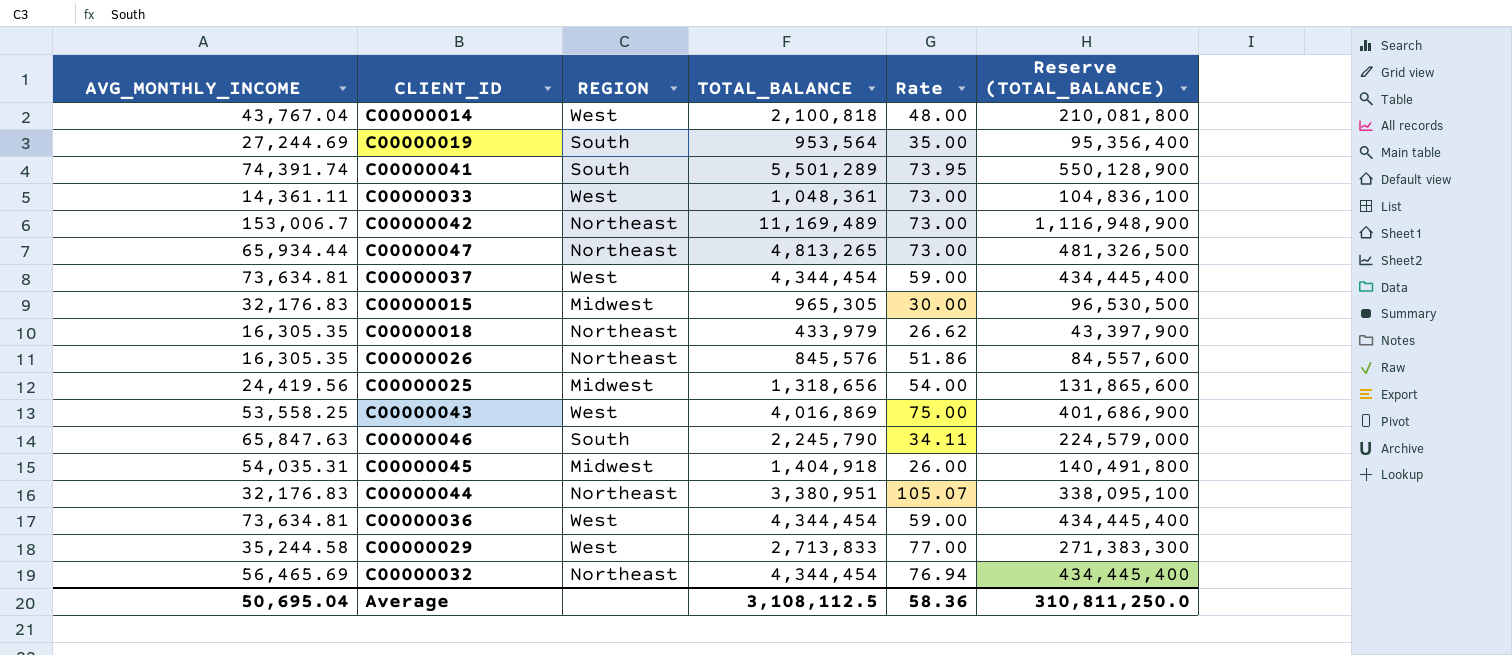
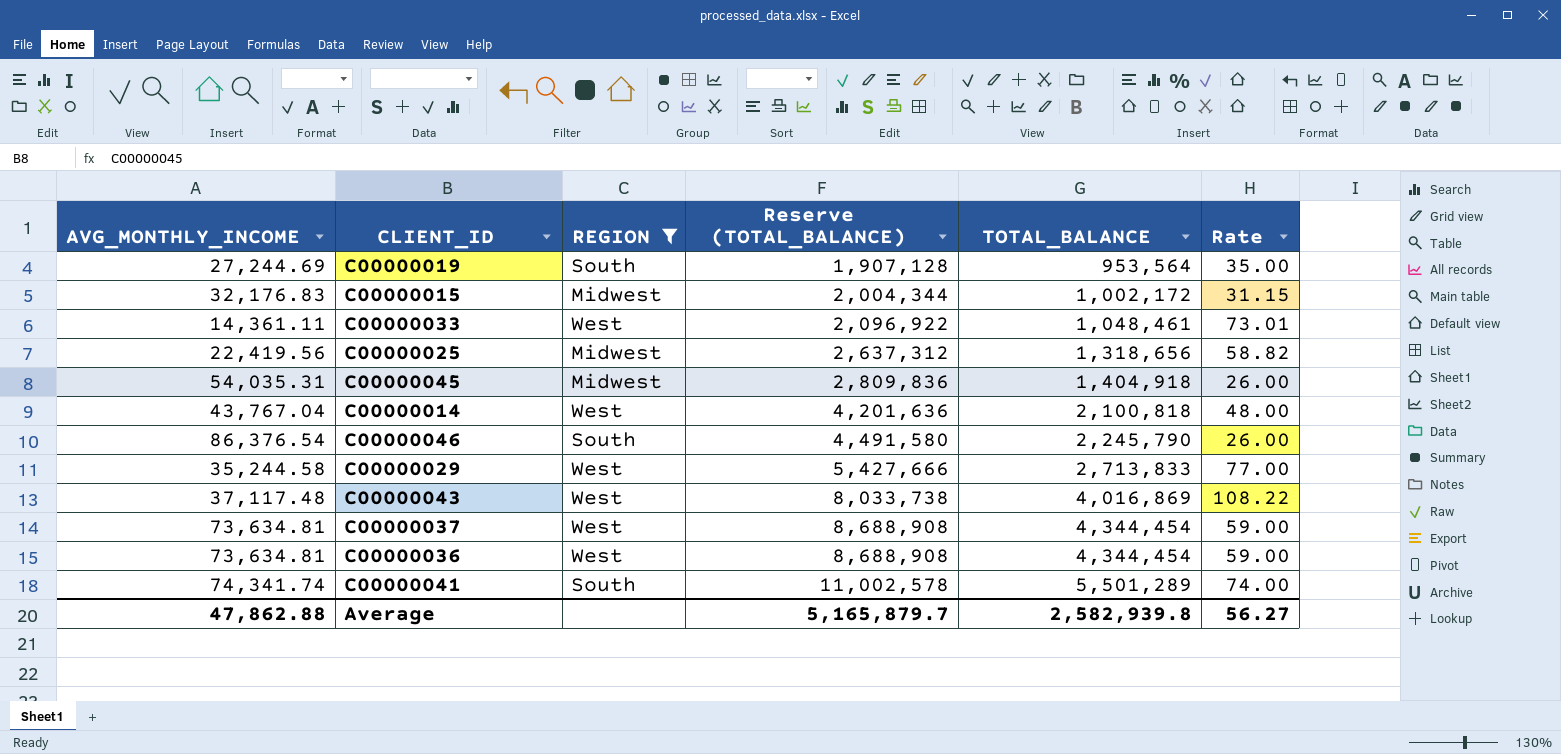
filter: none -> REGION != Northeast
row order: none -> Reserve (TOTAL_BALANCE) ascending
column Reserve (TOTAL_BALANCE) | formula: [TOTAL_BALANCE] * 100 -> [TOTAL_BALANCE] * 2
column Reserve (TOTAL_BALANCE) | position: 6 -> 4
C00000015 | TOTAL_BALANCE: 965,305 -> 1,002,172
C00000015 | Rate: 30.00 -> 31.15
C00000033 | TOTAL_BALANCE: 1,048,361 -> 1,048,461
C00000033 | Rate: 73.00 -> 73.01
C00000025 | AVG_MONTHLY_INCOME: 24,419.56 -> 22,419.56
C00000025 | Rate: 54.00 -> 58.82
C00000046 | AVG_MONTHLY_INCOME: 65,847.63 -> 86,376.54
C00000046 | Rate: 34.11 -> 26.00
C00000043 | AVG_MONTHLY_INCOME: 53,558.25 -> 37,117.48
C00000043 | Rate: 75.00 -> 108.22
C00000041 | AVG_MONTHLY_INCOME: 74,391.74 -> 74,341.74
C00000041 | Rate: 73.95 -> 74.00
Average | AVG_MONTHLY_INCOME: 50,695.04 -> 47,862.88
Average | Reserve (TOTAL_BALANCE): 310,811,250.0 -> 5,165,879.7
Average | TOTAL_BALANCE: 3,108,112.5 -> 2,582,939.8
Average | Rate: 58.36 -> 56.27

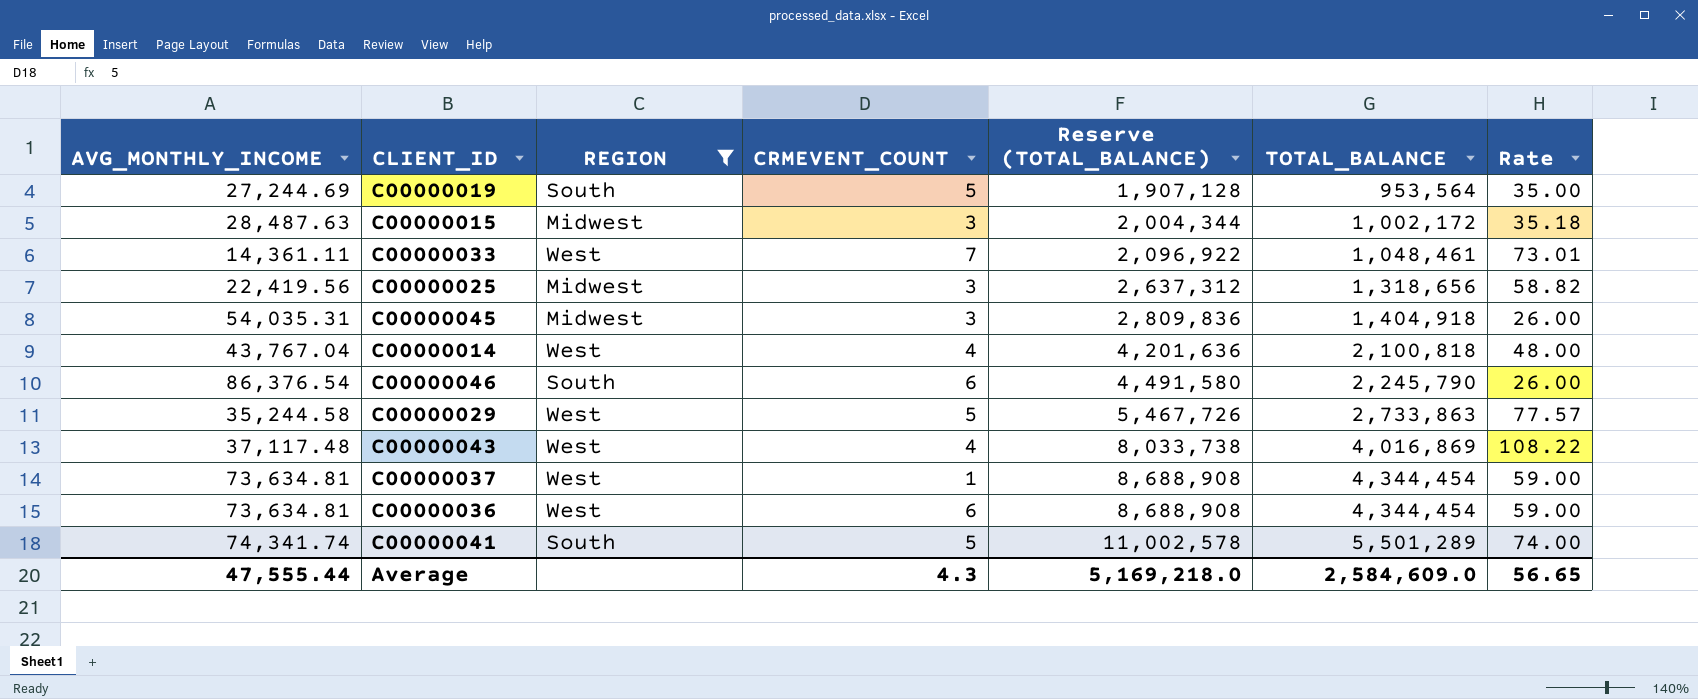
column CRMEVENT_COUNT | position: none -> 4
C00000015 | AVG_MONTHLY_INCOME: 32,176.83 -> 28,487.63
C00000015 | Rate: 31.15 -> 35.18
C00000029 | Reserve (TOTAL_BALANCE): 5,427,666 -> 5,467,726
C00000029 | TOTAL_BALANCE: 2,713,833 -> 2,733,863
C00000029 | Rate: 77.00 -> 77.57
Average | AVG_MONTHLY_INCOME: 47,862.88 -> 47,555.44
Average | Reserve (TOTAL_BALANCE): 5,165,879.7 -> 5,169,218.0
Average | TOTAL_BALANCE: 2,582,939.8 -> 2,584,609.0
Average | Rate: 56.27 -> 56.65

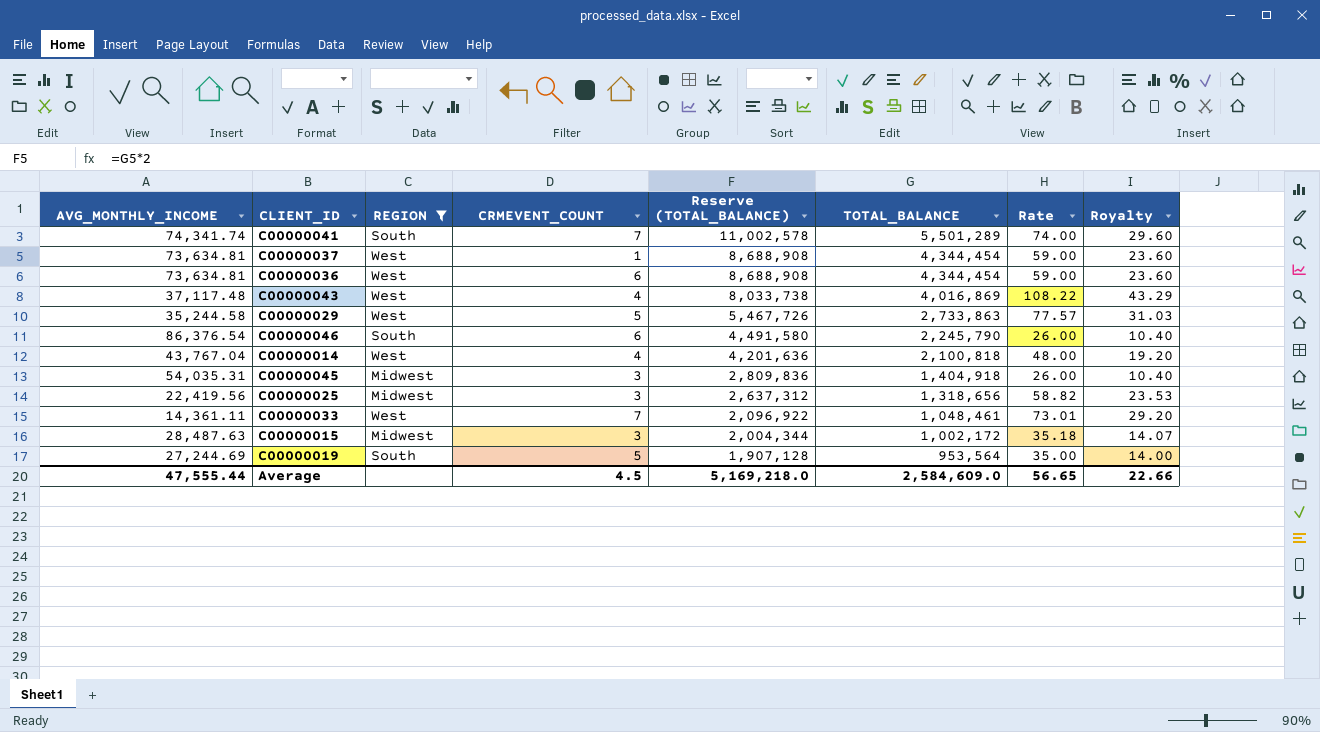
row order: Reserve (TOTAL_BALANCE) ascending -> Reserve (TOTAL_BALANCE) descending
column Royalty | formula: none -> [Rate] * 0.4
C00000041 | CRMEVENT_COUNT: 5 -> 7
Average | CRMEVENT_COUNT: 4.3 -> 4.5

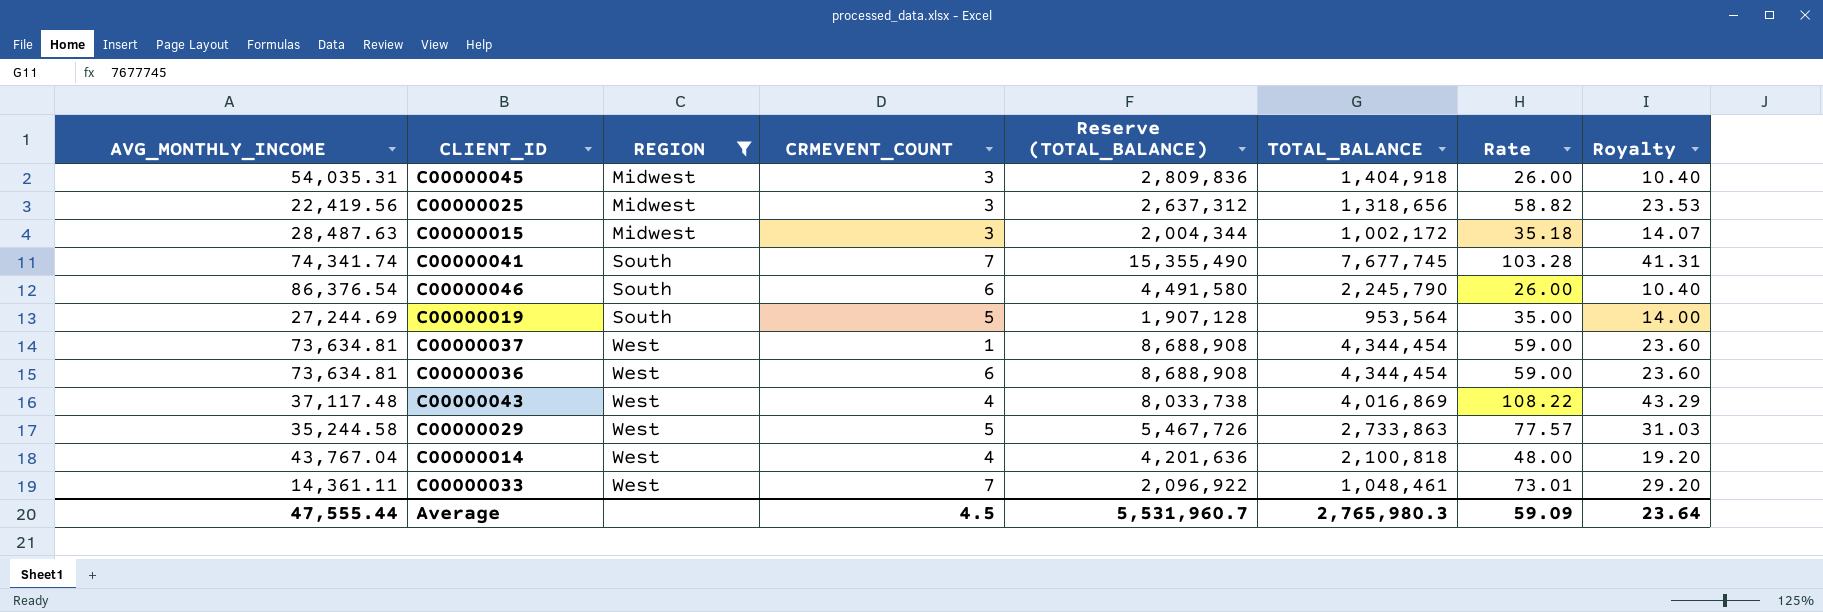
row order: Reserve (TOTAL_BALANCE) descending -> REGION ascending
C00000041 | Reserve (TOTAL_BALANCE): 11,002,578 -> 15,355,490
C00000041 | TOTAL_BALANCE: 5,501,289 -> 7,677,745
C00000041 | Rate: 74.00 -> 103.28
C00000041 | Royalty: 29.60 -> 41.31
Average | Reserve (TOTAL_BALANCE): 5,169,218.0 -> 5,531,960.7
Average | TOTAL_BALANCE: 2,584,609.0 -> 2,765,980.3
Average | Rate: 56.65 -> 59.09
Average | Royalty: 22.66 -> 23.64

